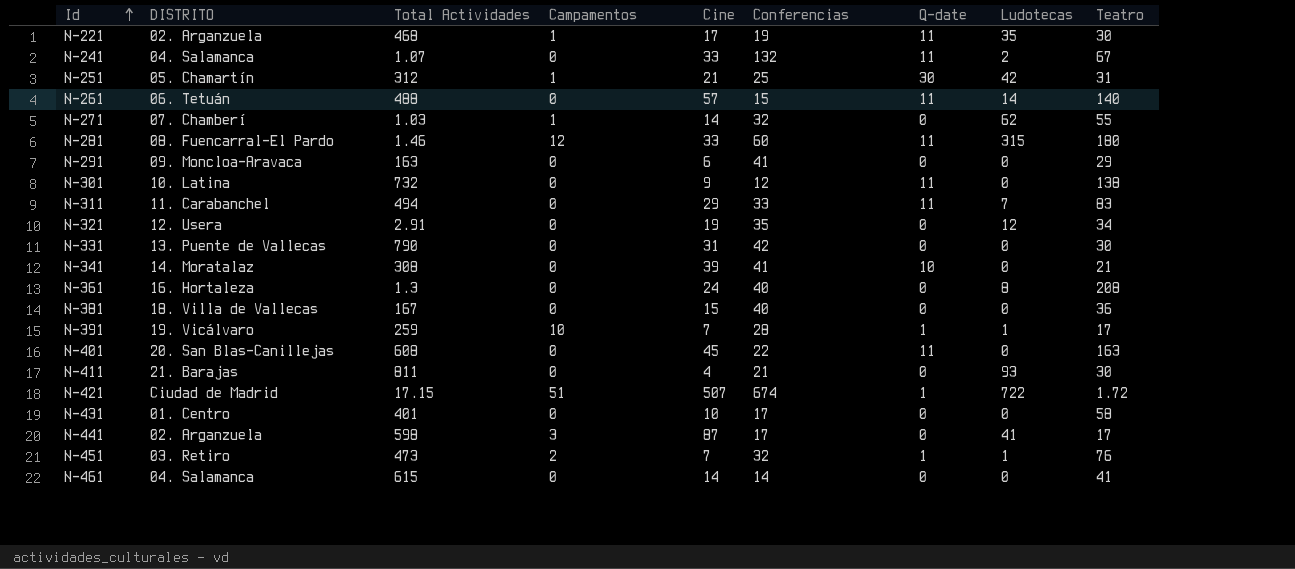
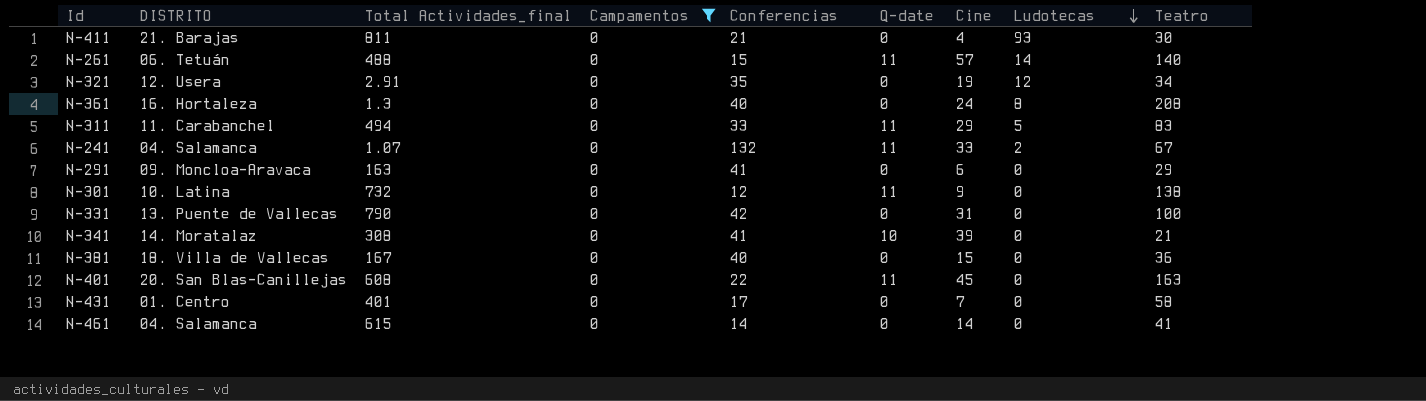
filter: none -> Campamentos = 0
row order: Id ascending -> Ludotecas descending
column name: Total Actividades -> Total Actividades_final
column Cine | position: 5 -> 7
N-311 | Ludotecas: 7 -> 5
N-331 | Teatro: 30 -> 100
N-431 | Cine: 10 -> 7

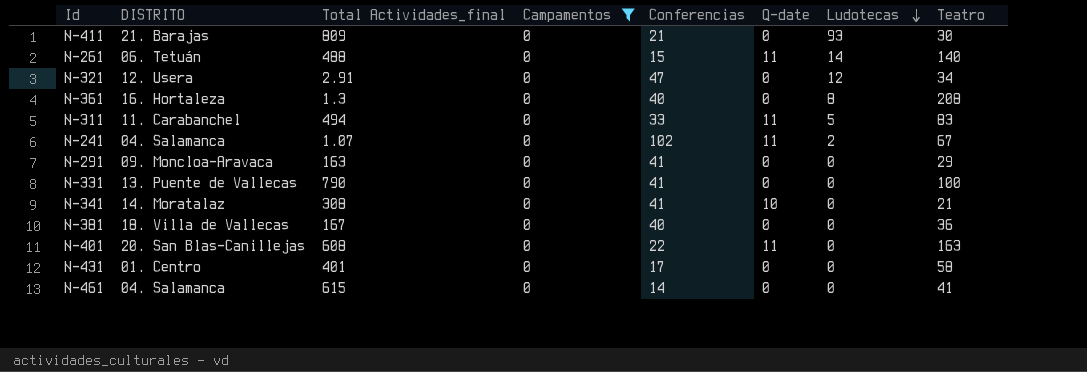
column Cine | position: 7 -> none
row N-301: 10. Latina | 732 | 0 | 12 | 11 | 9 | 0 | 138 -> none
N-411 | Total Actividades_final: 811 -> 809
N-321 | Conferencias: 35 -> 47
N-241 | Conferencias: 132 -> 102
N-331 | Conferencias: 42 -> 41

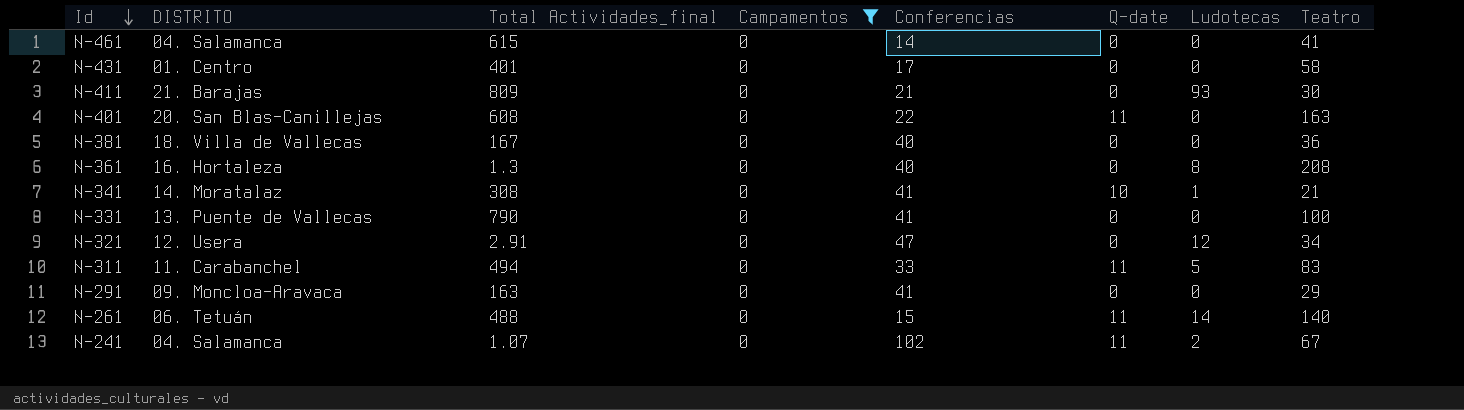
row order: Ludotecas descending -> Id descending
N-341 | Ludotecas: 0 -> 1

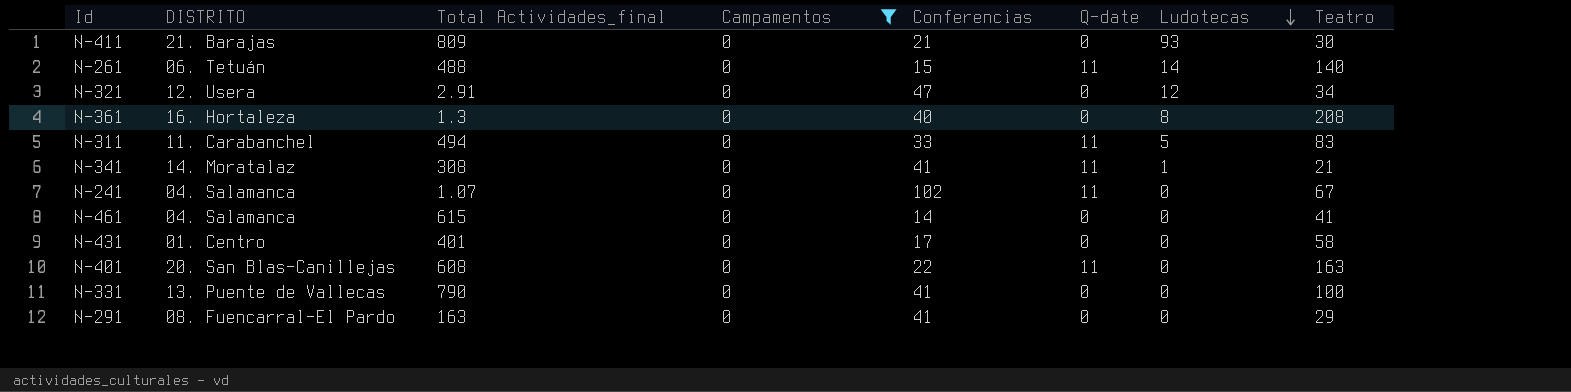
row order: Id descending -> Ludotecas descending
row N-381: 18. Villa de Vallecas | 167 | 0 | 40 | 0 | 0 | 36 -> none
N-341 | Q-date: 10 -> 11
N-241 | Ludotecas: 2 -> 0
N-291 | DISTRITO: 09. Moncloa-Aravaca -> 08. Fuencarral-El Pardo

